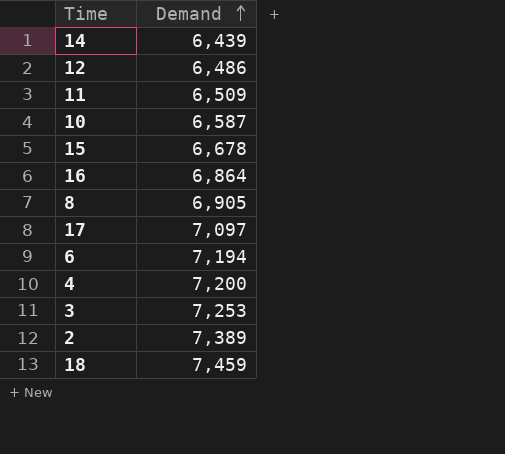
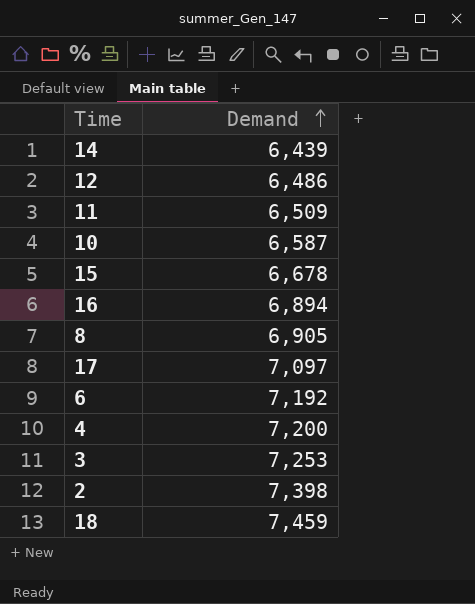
16 | Demand: 6,864 -> 6,894
6 | Demand: 7,194 -> 7,192
2 | Demand: 7,389 -> 7,398

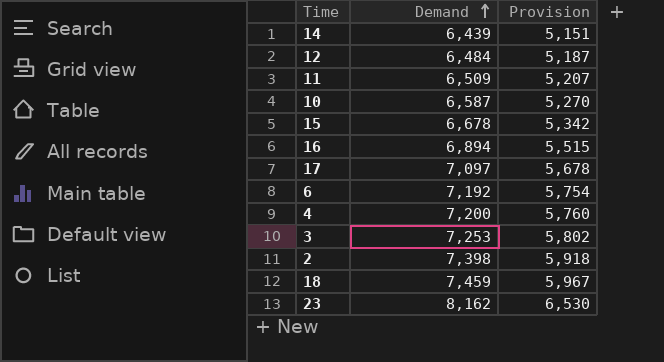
column Provision | formula: none -> [Demand] * 0.8
row 8: 6,905 -> none
12 | Demand: 6,486 -> 6,484
row 23: none -> 8,162 | 6,530

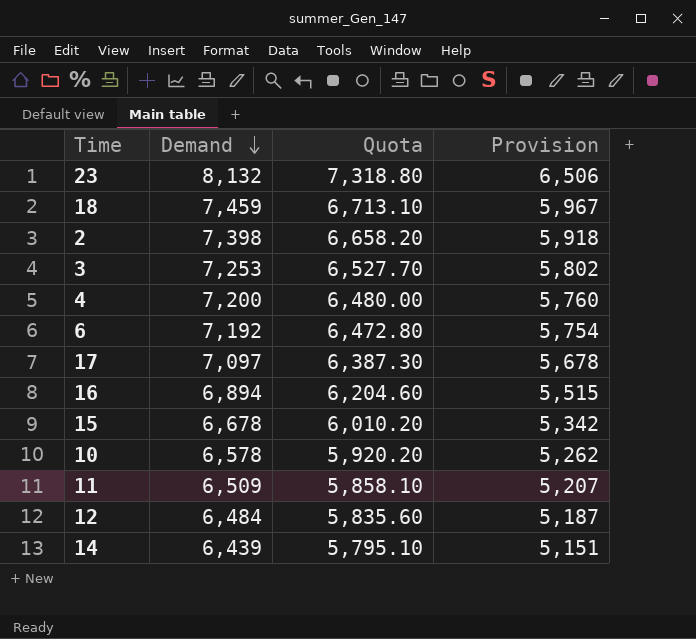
row order: Demand ascending -> Demand descending
column Quota | formula: none -> [Demand] * 0.9
23 | Demand: 8,162 -> 8,132
23 | Provision: 6,530 -> 6,506
10 | Demand: 6,587 -> 6,578
10 | Provision: 5,270 -> 5,262

